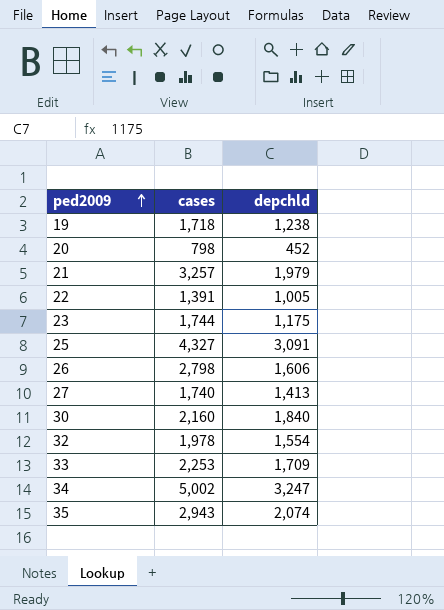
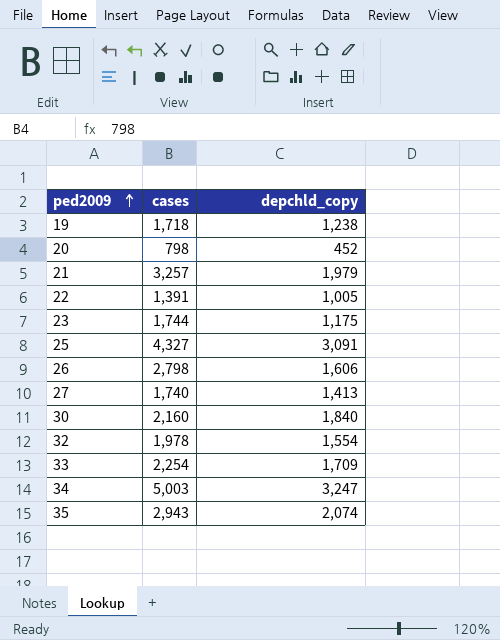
column name: depchld -> depchld_copy
33 | cases: 2,253 -> 2,254
34 | cases: 5,002 -> 5,003

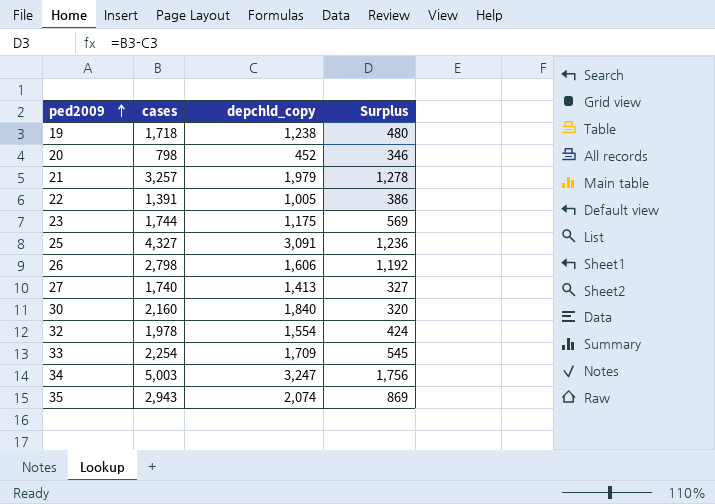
column Surplus | formula: none -> [cases] - [depchld_copy]

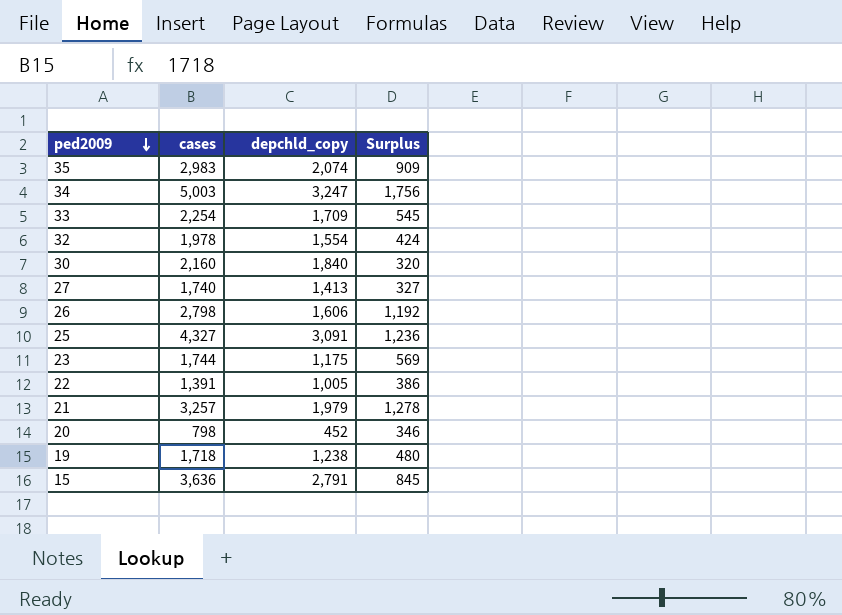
row order: ped2009 ascending -> ped2009 descending
35 | cases: 2,943 -> 2,983
35 | Surplus: 869 -> 909
row 15: none -> 3,636 | 2,791 | 845

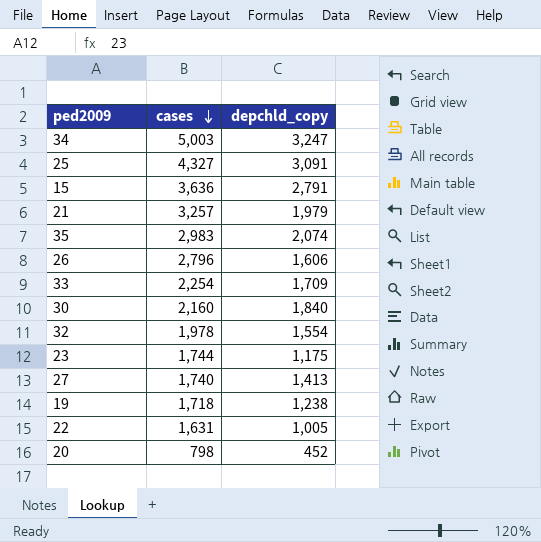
row order: ped2009 descending -> cases descending
column Surplus | formula: [cases] - [depchld_copy] -> none
26 | cases: 2,798 -> 2,796
22 | cases: 1,391 -> 1,631

